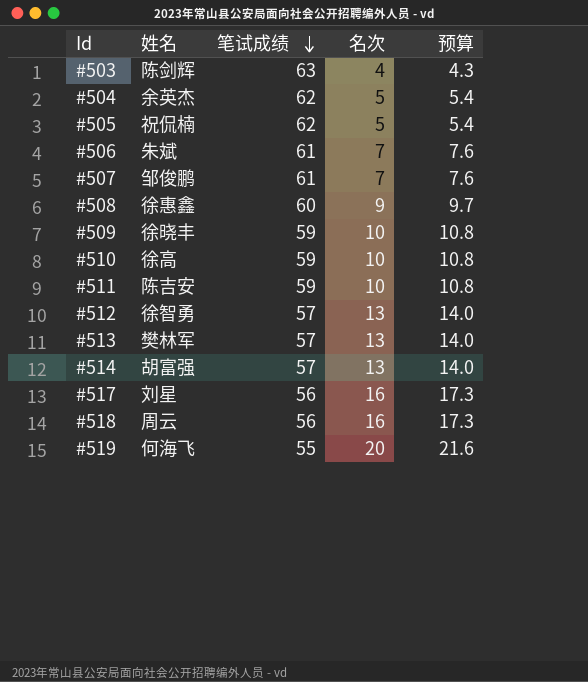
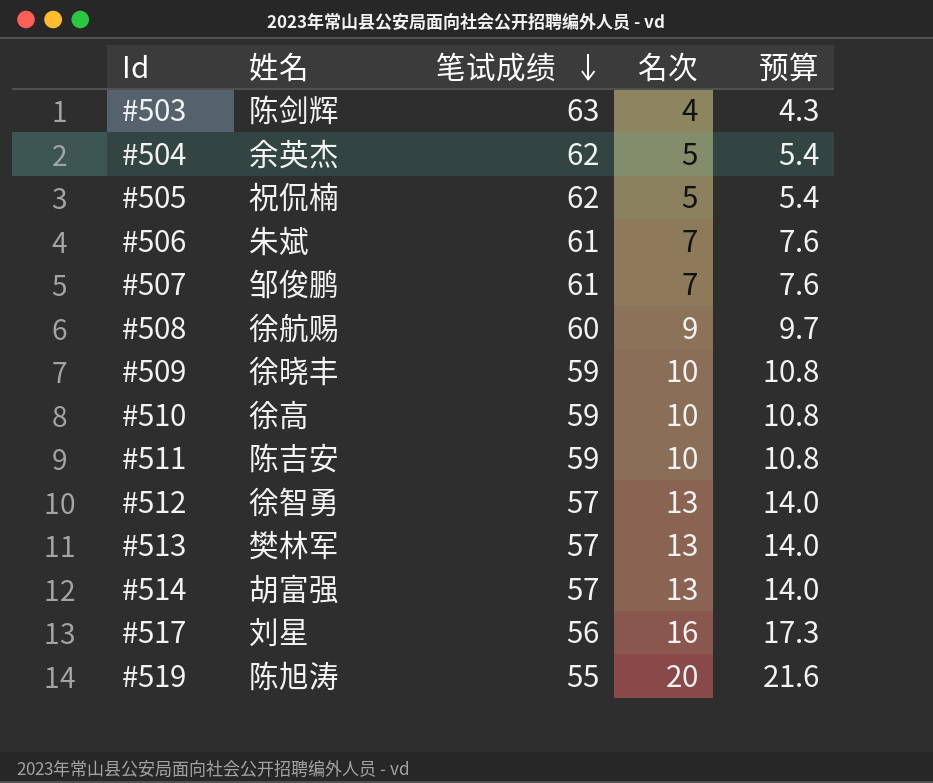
row #518: 周云 | 56 | 16 | 17.3 -> none
#508 | 姓名: 徐惠鑫 -> 徐航赐
#519 | 姓名: 何海飞 -> 陈旭涛

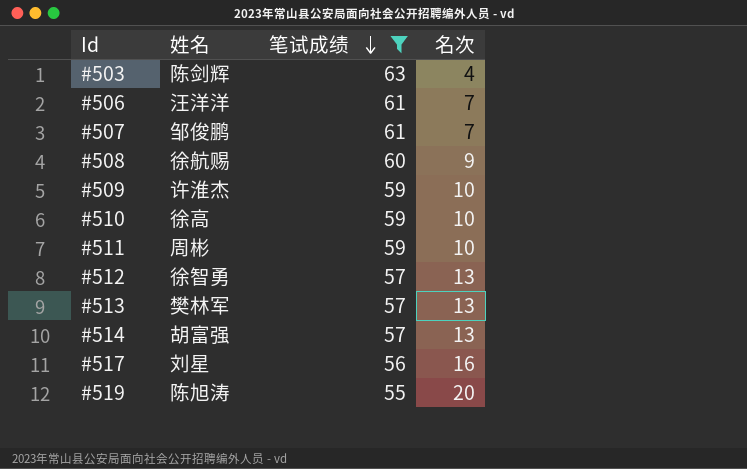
filter: none -> 笔试成绩 != 62
column 预算 | formula: [名次] * 1.08 -> none
#506 | 姓名: 朱斌 -> 汪洋洋
#509 | 姓名: 徐晓丰 -> 许淮杰
#511 | 姓名: 陈吉安 -> 周彬

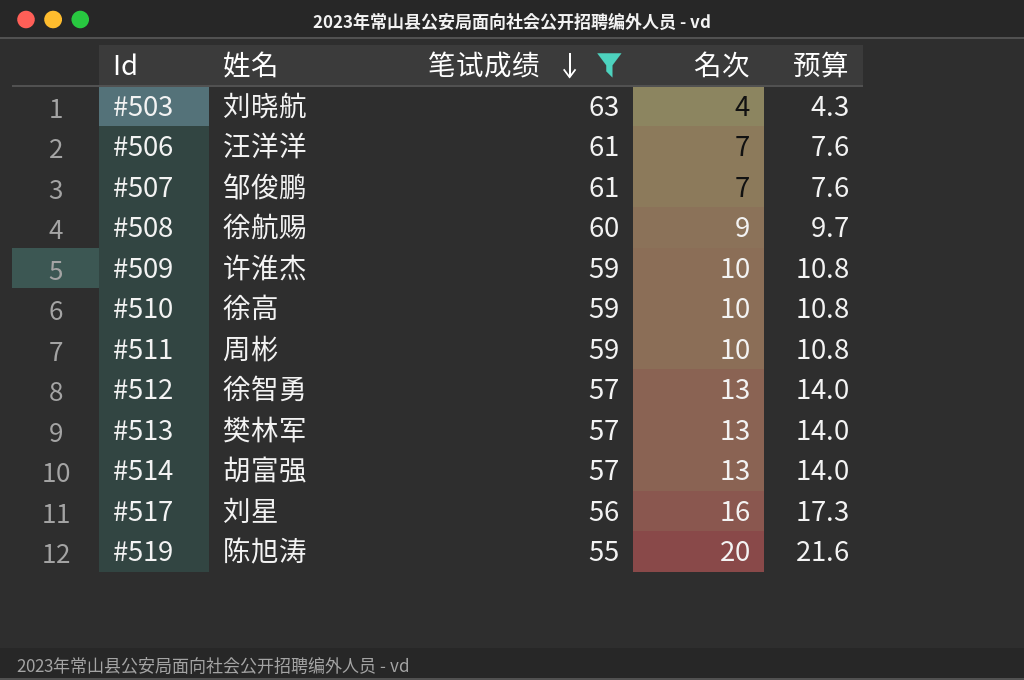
column 预算 | formula: none -> [名次] * 1.08
#503 | 姓名: 陈剑辉 -> 刘晓航

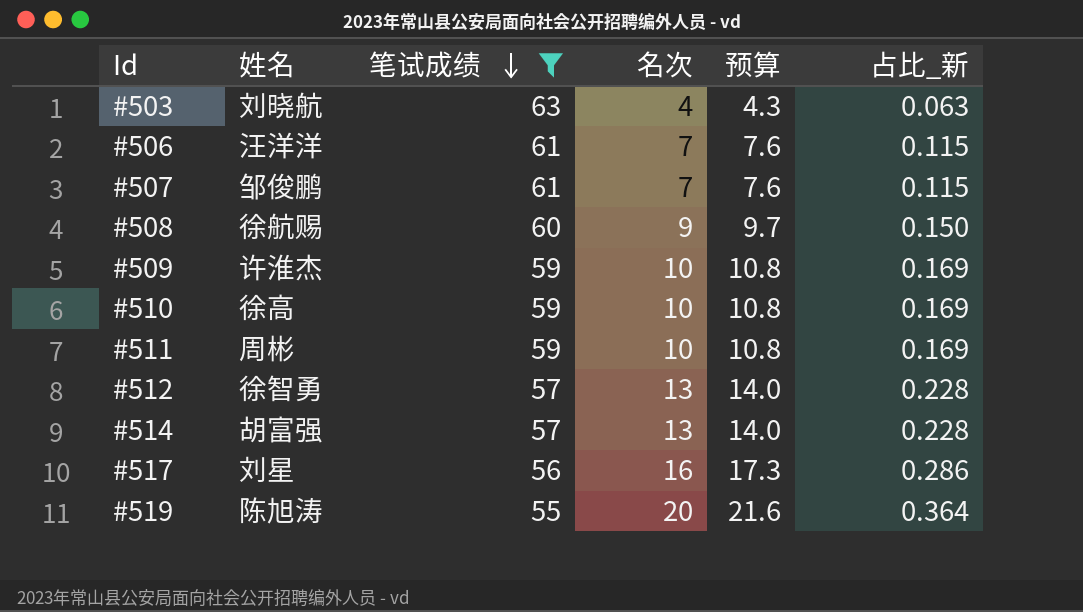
column 占比_新 | formula: none -> [名次] / [笔试成绩]
row #513: 樊林军 | 57 | 13 | 14.0 -> none

